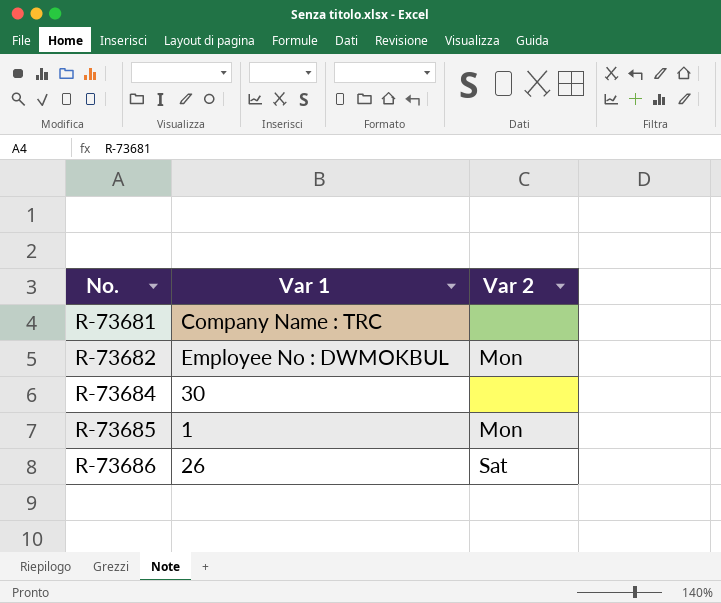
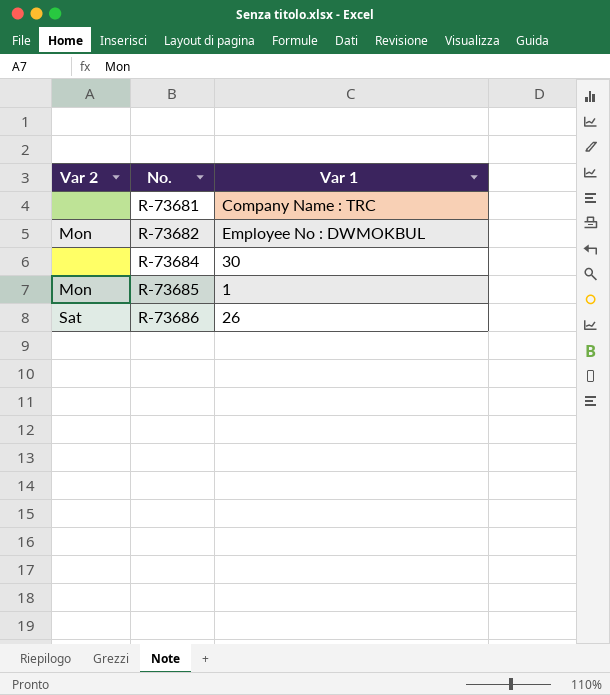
column Var 2 | position: 3 -> 1

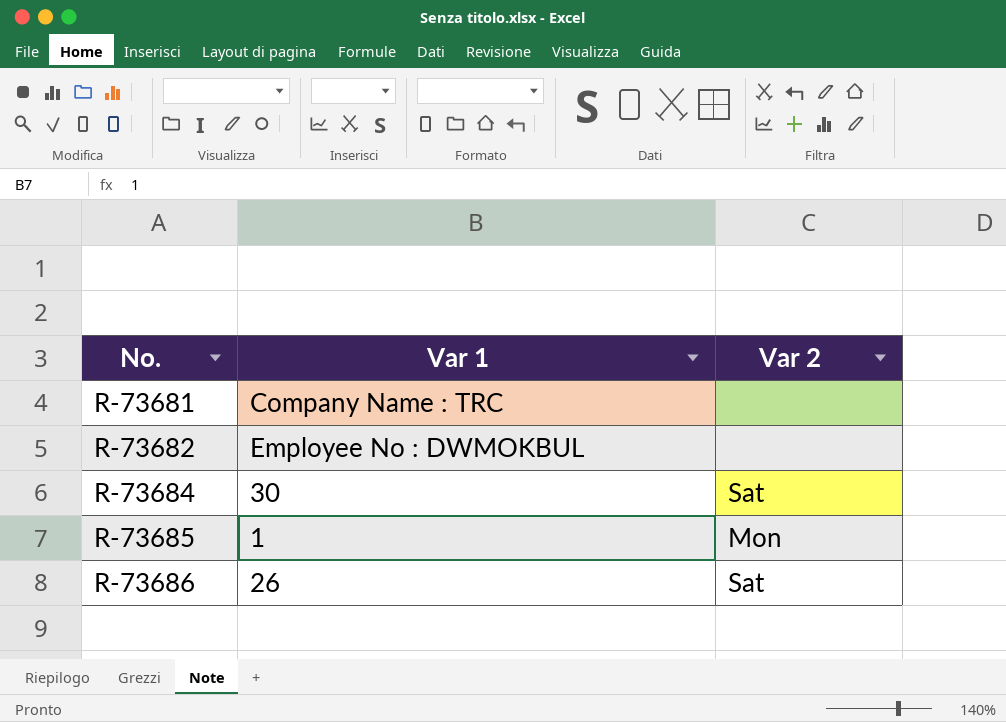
column Var 2 | position: 1 -> 3
R-73682 | Var 2: Mon -> none
R-73684 | Var 2: none -> Sat

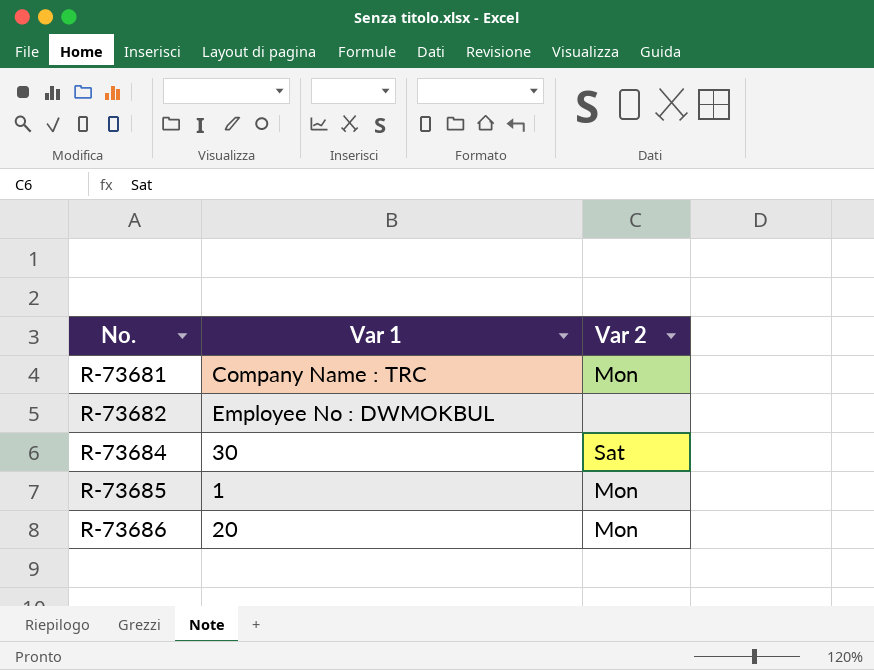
R-73681 | Var 2: none -> Mon
R-73686 | Var 1: 26 -> 20
R-73686 | Var 2: Sat -> Mon

